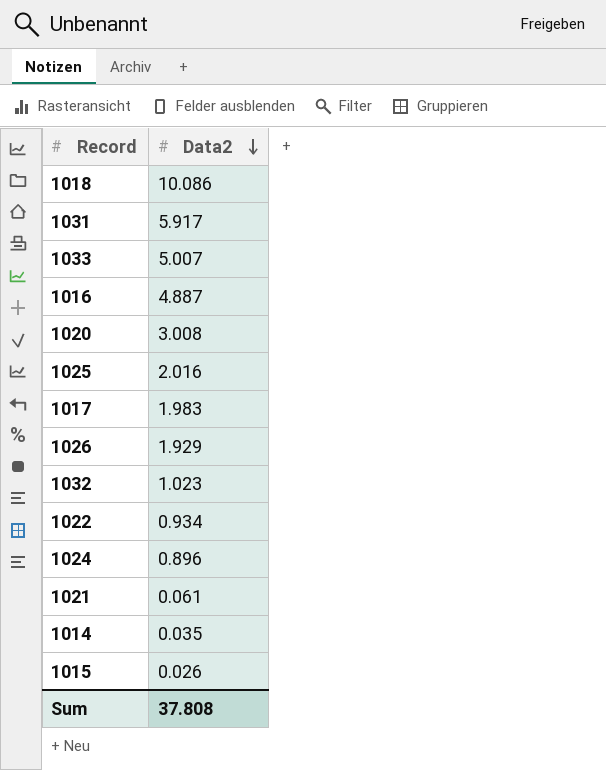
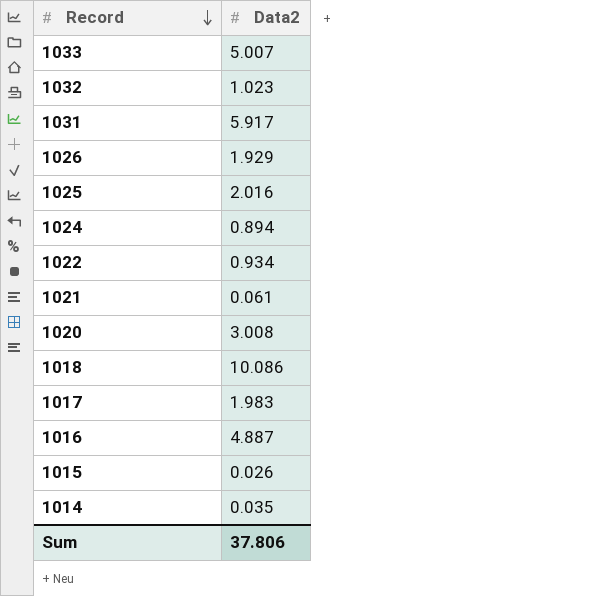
row order: Data2 descending -> Record descending
1024 | Data2: 0.896 -> 0.894
Sum | Data2: 37.808 -> 37.806

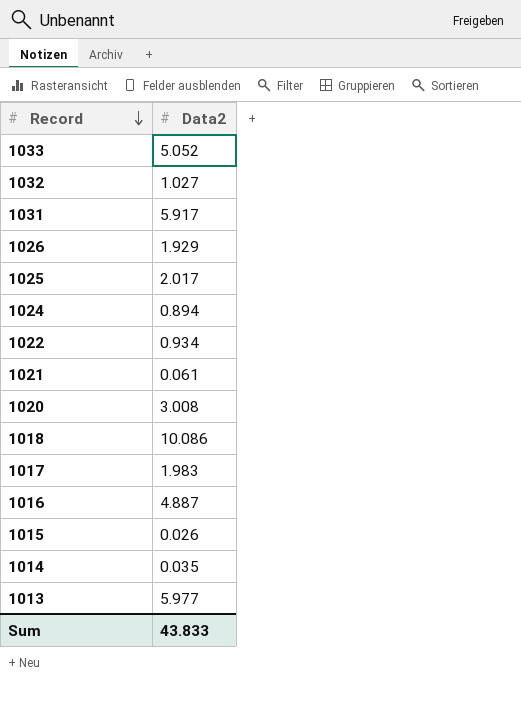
1033 | Data2: 5.007 -> 5.052
1032 | Data2: 1.023 -> 1.027
1025 | Data2: 2.016 -> 2.017
row 1013: none -> 5.977
Sum | Data2: 37.806 -> 43.833

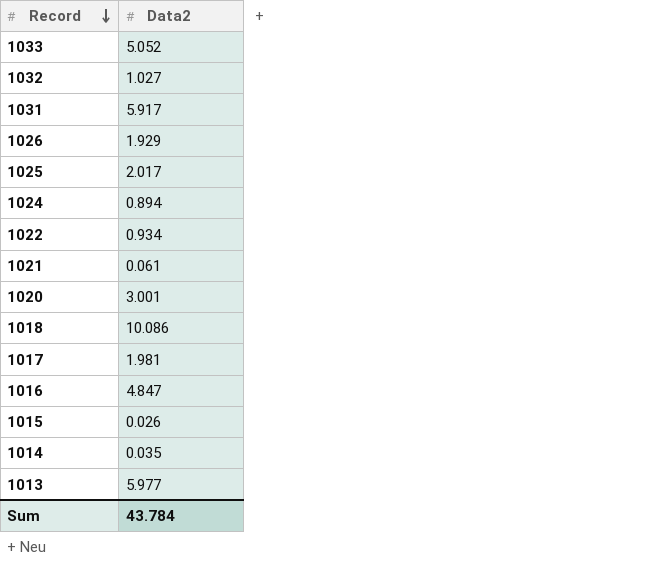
1020 | Data2: 3.008 -> 3.001
1017 | Data2: 1.983 -> 1.981
1016 | Data2: 4.887 -> 4.847
Sum | Data2: 43.833 -> 43.784

